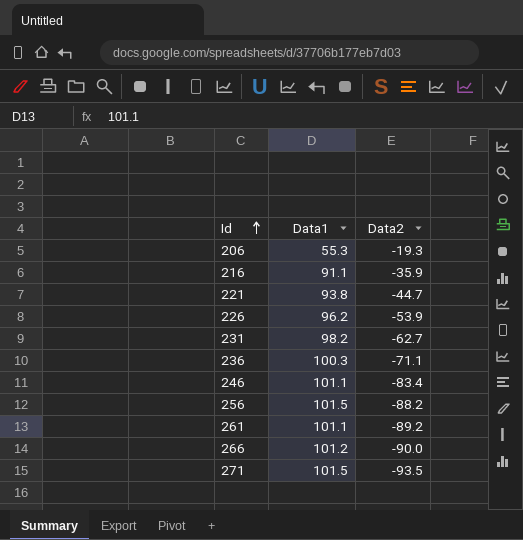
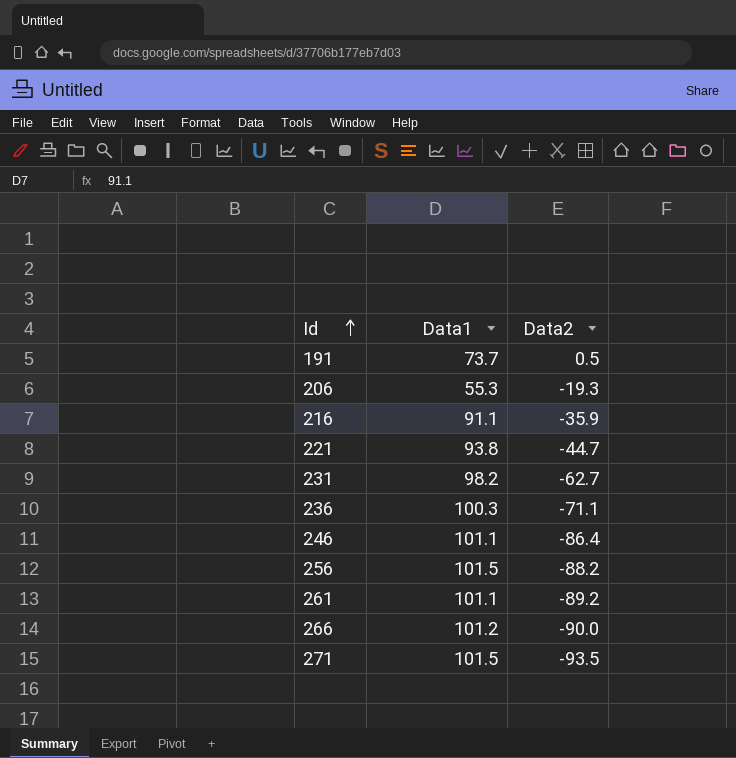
row 226: 96.2 | -53.9 -> none
row 191: none -> 73.7 | 0.5
246 | Data2: -83.4 -> -86.4

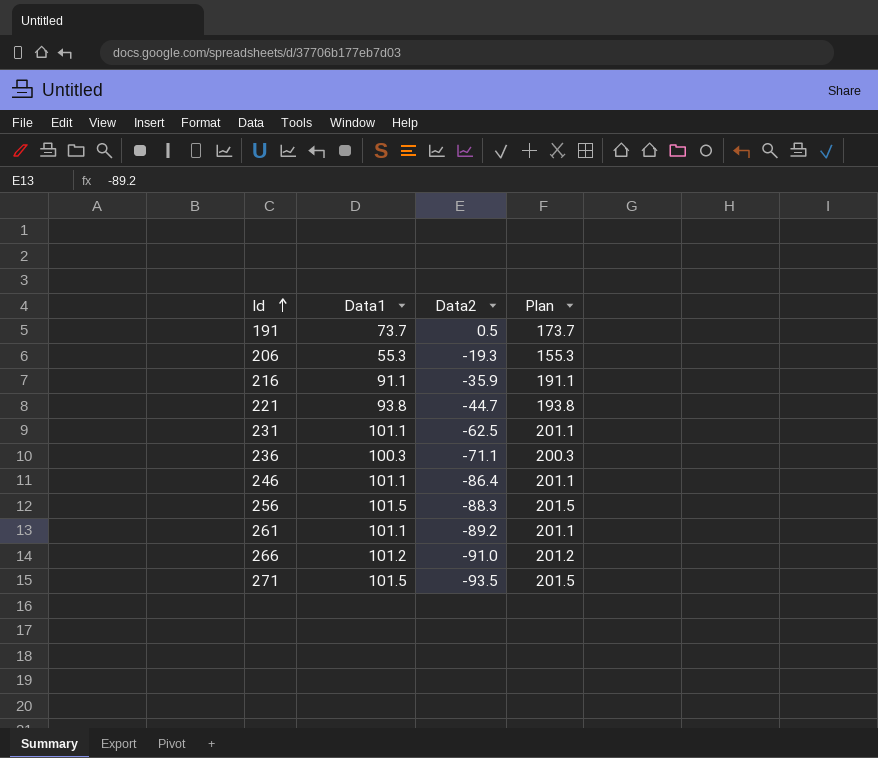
column Plan | formula: none -> [Data1] + 100
231 | Data1: 98.2 -> 101.1
231 | Data2: -62.7 -> -62.5
256 | Data2: -88.2 -> -88.3
266 | Data2: -90.0 -> -91.0

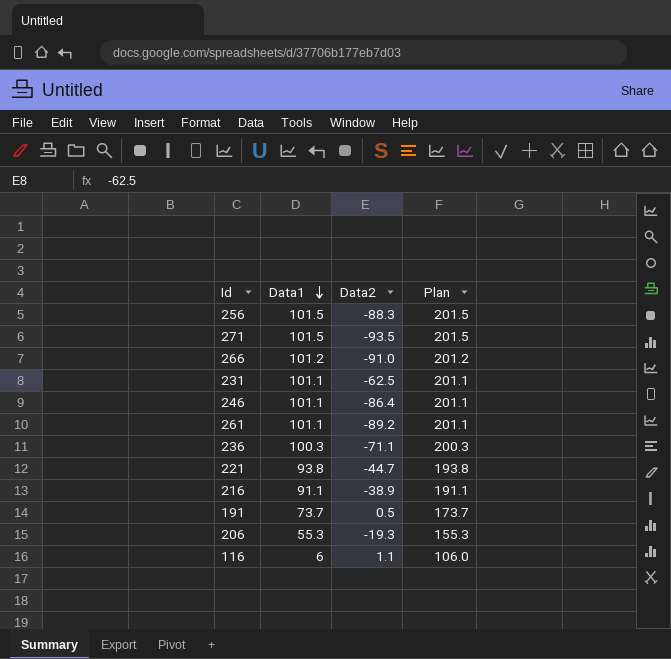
row order: Id ascending -> Data1 descending
216 | Data2: -35.9 -> -38.9
row 116: none -> 6 | 1.1 | 106.0

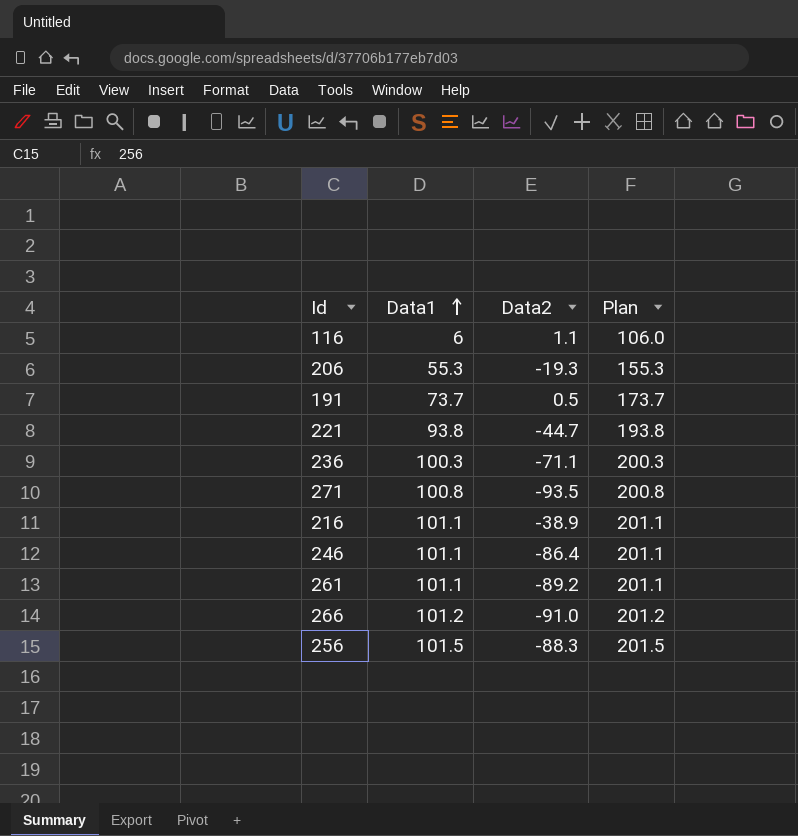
row order: Data1 descending -> Data1 ascending
row 231: 101.1 | -62.5 | 201.1 -> none
271 | Data1: 101.5 -> 100.8
271 | Plan: 201.5 -> 200.8
216 | Data1: 91.1 -> 101.1
216 | Plan: 191.1 -> 201.1

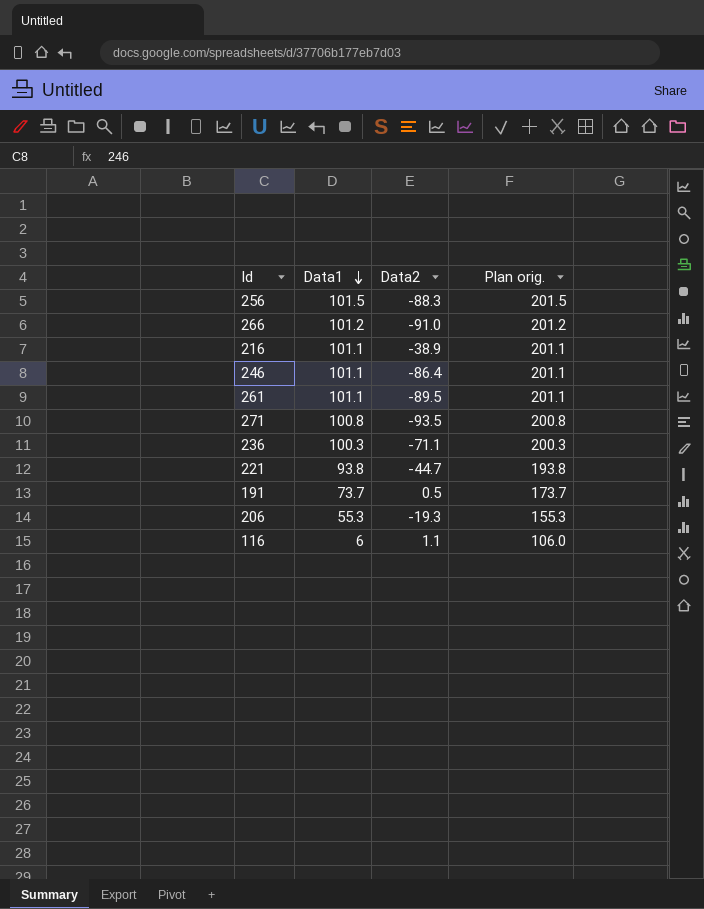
row order: Data1 ascending -> Data1 descending
column name: Plan -> Plan orig.
261 | Data2: -89.2 -> -89.5

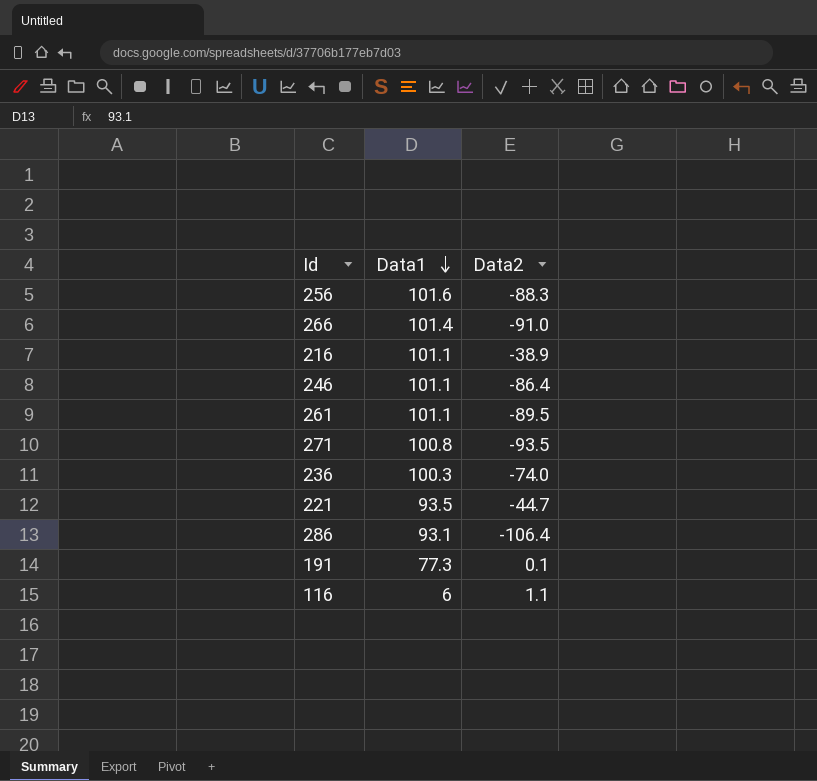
column Plan orig. | formula: [Data1] + 100 -> none
row 206: 55.3 | -19.3 | 155.3 -> none
256 | Data1: 101.5 -> 101.6
266 | Data1: 101.2 -> 101.4
236 | Data2: -71.1 -> -74.0
221 | Data1: 93.8 -> 93.5
row 286: none -> 93.1 | -106.4
191 | Data1: 73.7 -> 77.3
191 | Data2: 0.5 -> 0.1

